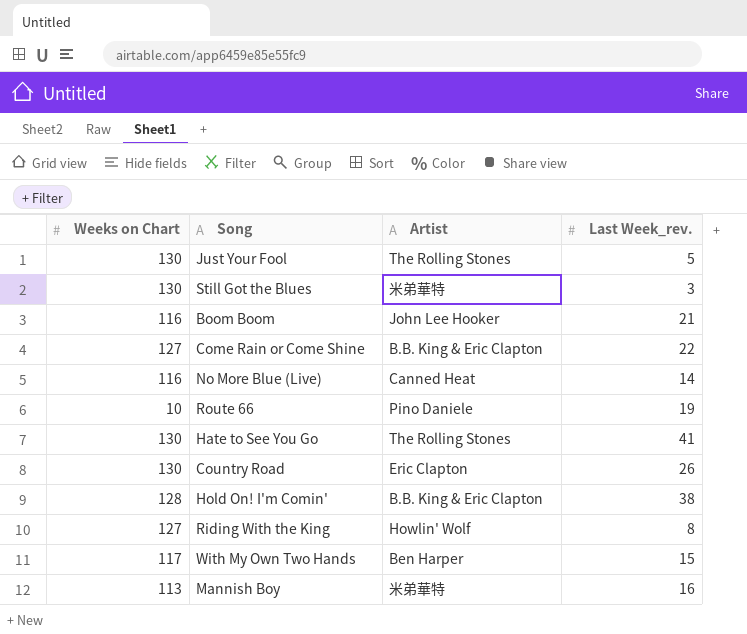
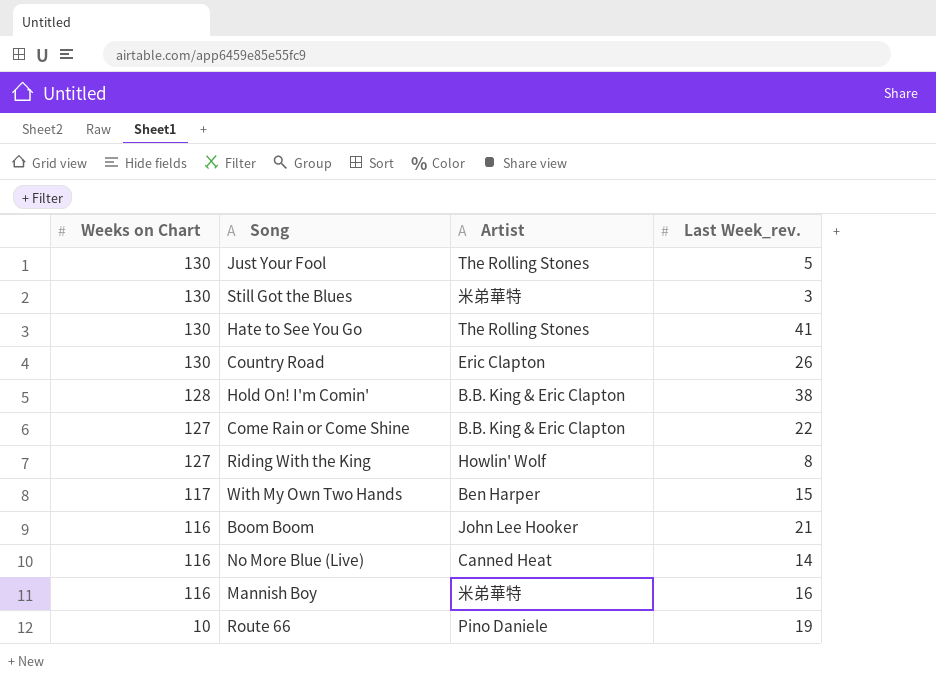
row order: none -> Weeks on Chart descending
Mannish Boy | Weeks on Chart: 113 -> 116

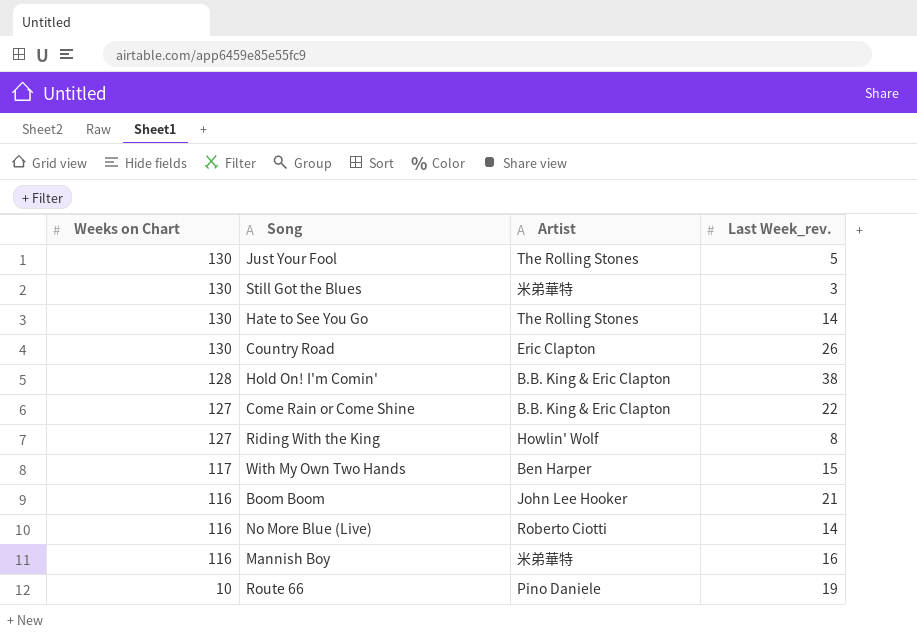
Hate to See You Go | Last Week_rev.: 41 -> 14
No More Blue (Live) | Artist: Canned Heat -> Roberto Ciotti

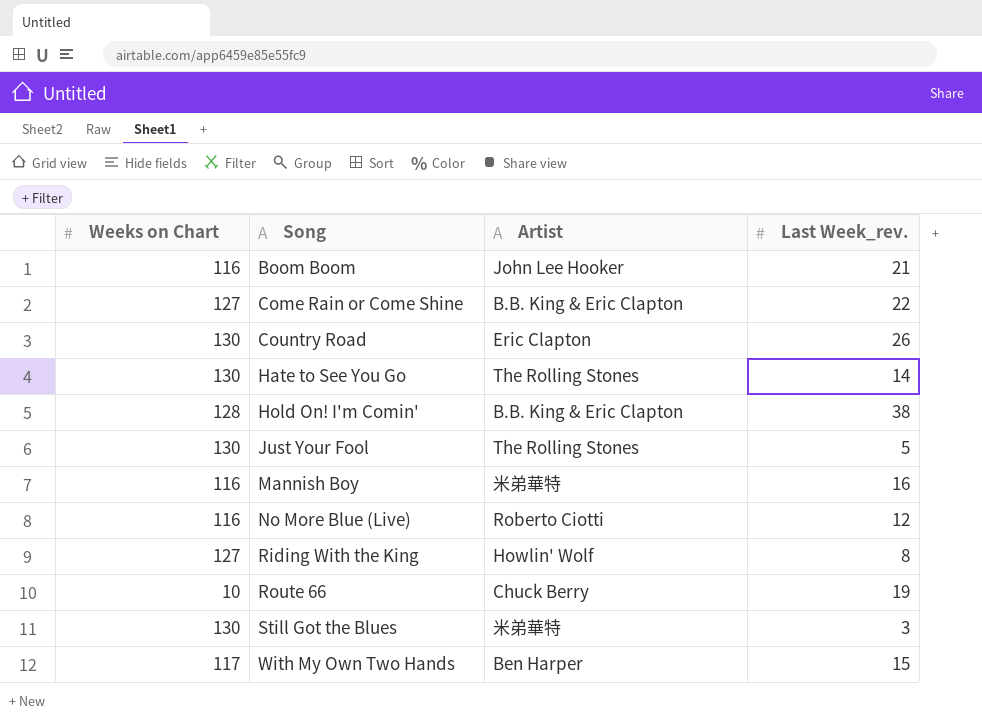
row order: Weeks on Chart descending -> Song ascending
No More Blue (Live) | Last Week_rev.: 14 -> 12
Route 66 | Artist: Pino Daniele -> Chuck Berry

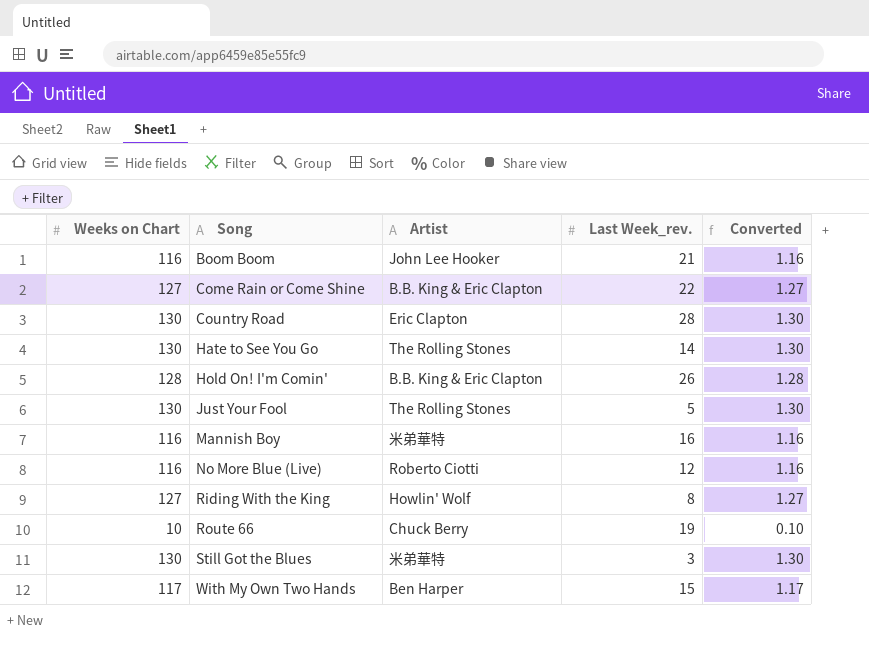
column Converted | formula: none -> [Weeks on Chart] * 0.01
Country Road | Last Week_rev.: 26 -> 28
Hold On! I'm Comin' | Last Week_rev.: 38 -> 26

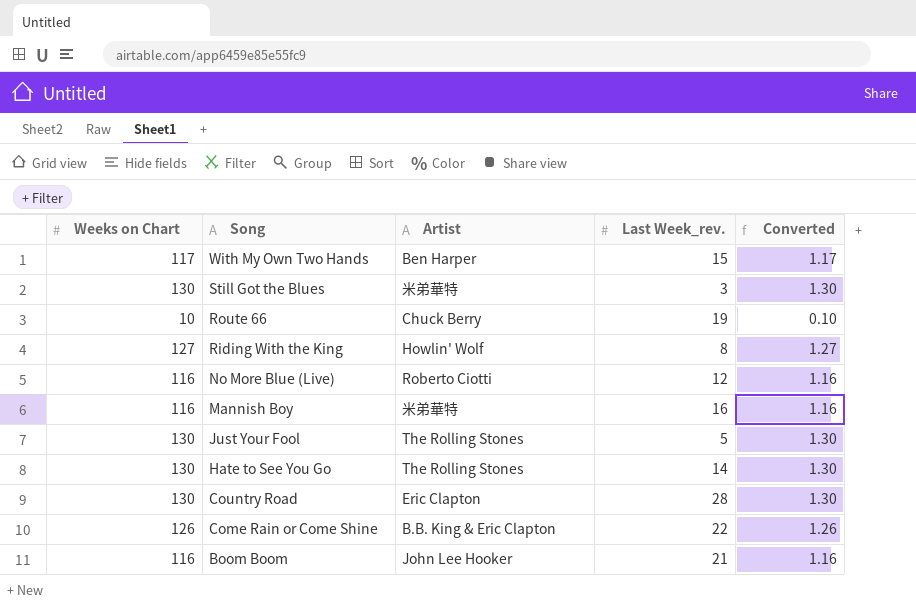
row order: Song ascending -> Song descending
row Hold On! I'm Comin': 128 | B.B. King & Eric Clapton | 26 | 1.28 -> none
Come Rain or Come Shine | Weeks on Chart: 127 -> 126
Come Rain or Come Shine | Converted: 1.27 -> 1.26

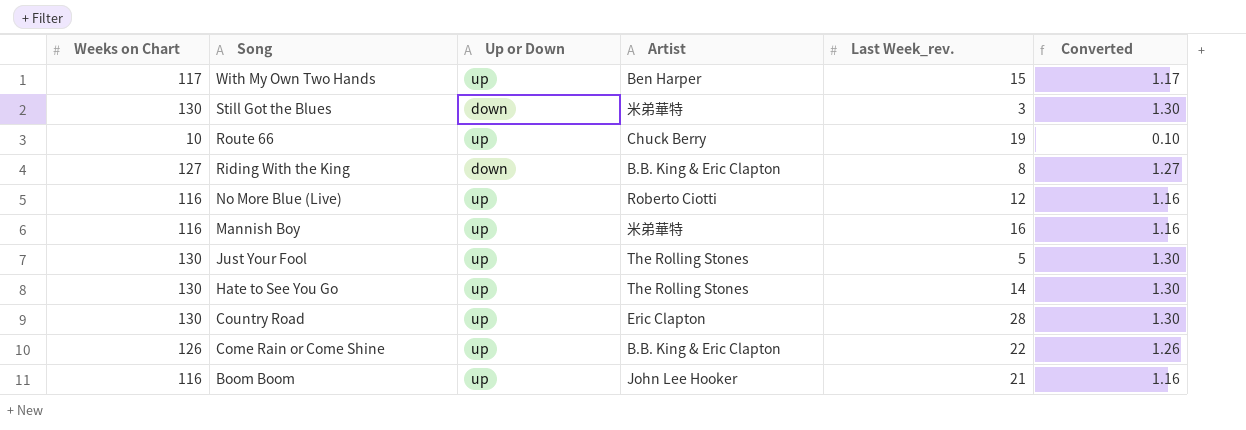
column Up or Down | position: none -> 3
Riding With the King | Artist: Howlin' Wolf -> B.B. King & Eric Clapton

